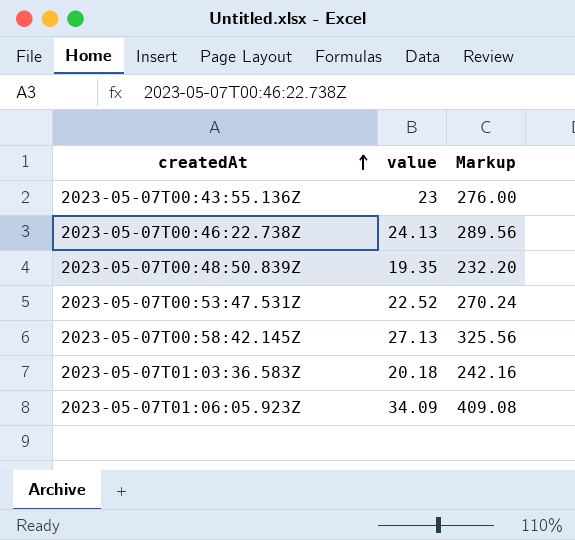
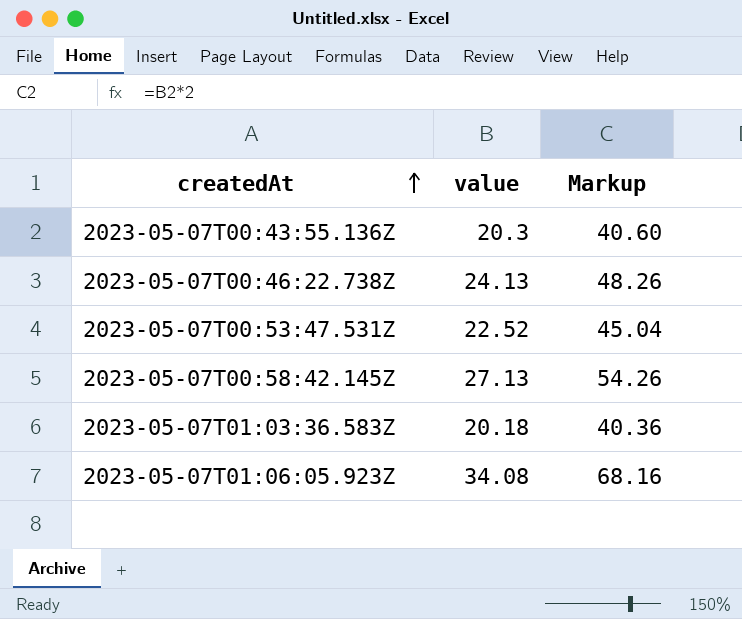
column Markup | formula: [value] * 12 -> [value] * 2
row 2023-05-07T00:48:50.839Z: 19.35 | 232.20 -> none
2023-05-07T00:43:55.136Z | value: 23 -> 20.3
2023-05-07T01:06:05.923Z | value: 34.09 -> 34.08

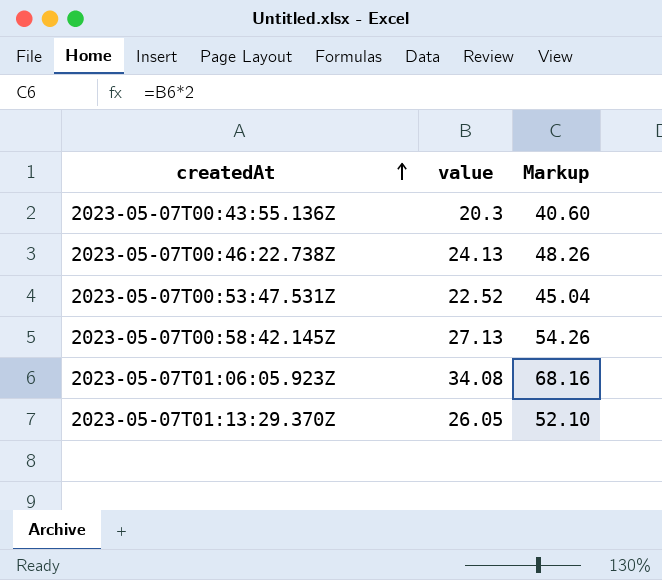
row 2023-05-07T01:03:36.583Z: 20.18 | 40.36 -> none
row 2023-05-07T01:13:29.370Z: none -> 26.05 | 52.10

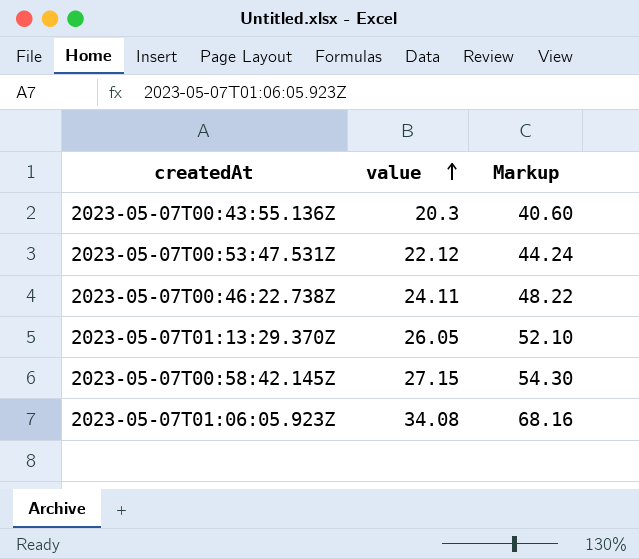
row order: createdAt ascending -> value ascending
2023-05-07T00:53:47.531Z | value: 22.52 -> 22.12
2023-05-07T00:53:47.531Z | Markup: 45.04 -> 44.24
2023-05-07T00:46:22.738Z | value: 24.13 -> 24.11
2023-05-07T00:46:22.738Z | Markup: 48.26 -> 48.22
2023-05-07T00:58:42.145Z | value: 27.13 -> 27.15
2023-05-07T00:58:42.145Z | Markup: 54.26 -> 54.30

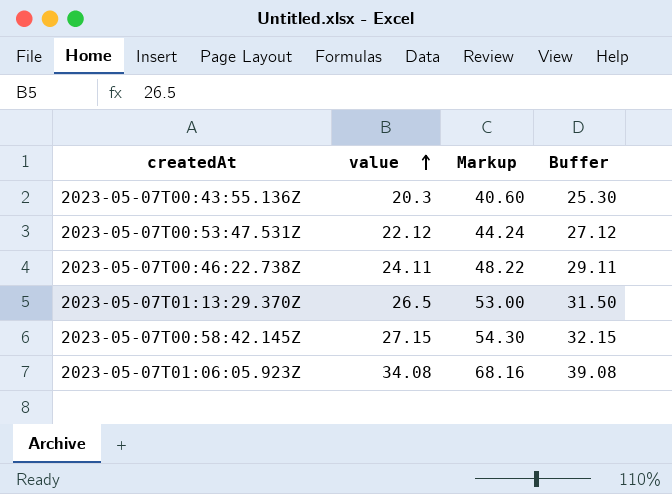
column Buffer | formula: none -> [value] + 5
2023-05-07T01:13:29.370Z | value: 26.05 -> 26.5
2023-05-07T01:13:29.370Z | Markup: 52.10 -> 53.00

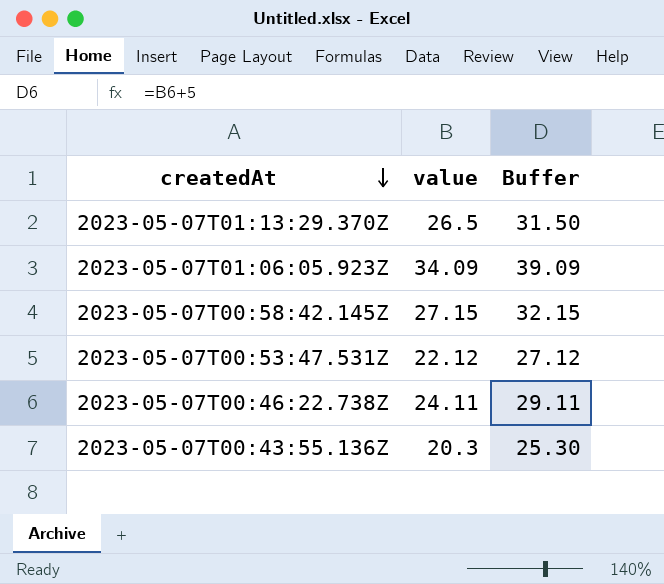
row order: value ascending -> createdAt descending
column Markup | formula: [value] * 2 -> none
2023-05-07T01:06:05.923Z | value: 34.08 -> 34.09
2023-05-07T01:06:05.923Z | Buffer: 39.08 -> 39.09

